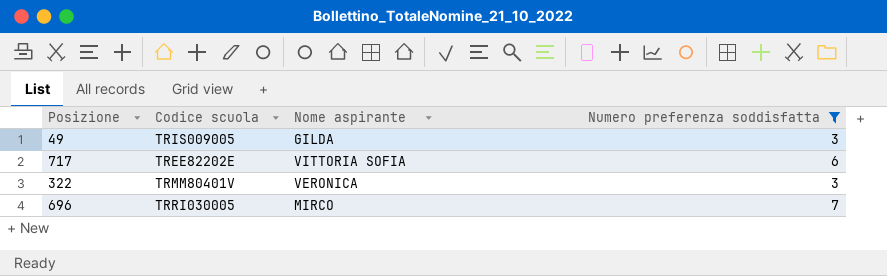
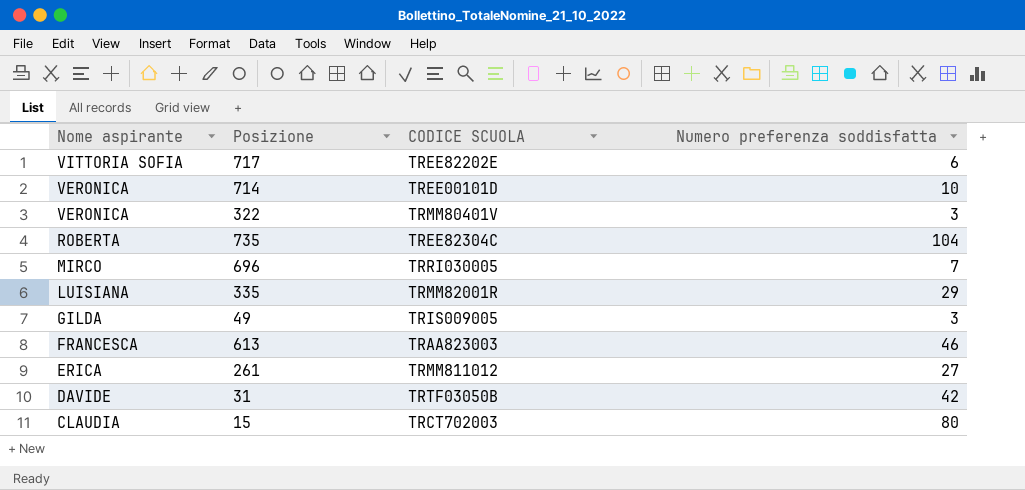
filter: Numero preferenza soddisfatta <= 7 -> none
row order: none -> Nome aspirante descending
column Nome aspirante | position: 3 -> 1
column name: Codice scuola -> CODICE SCUOLA

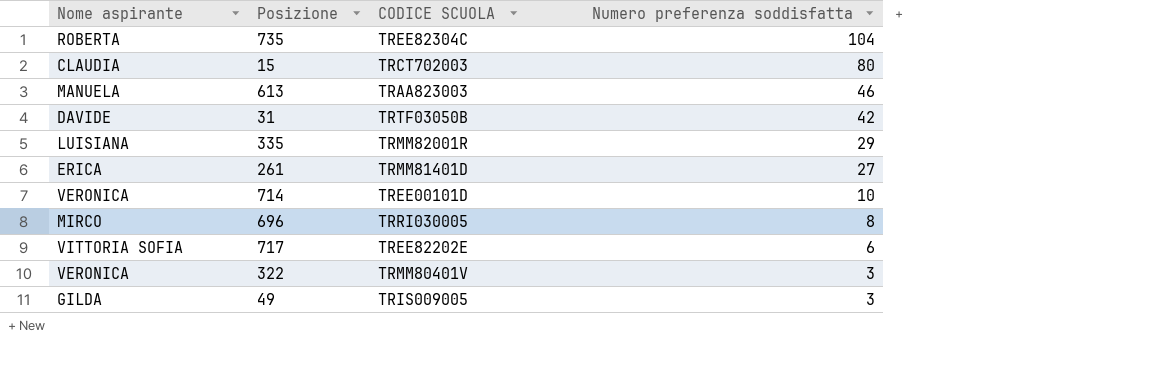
row order: Nome aspirante descending -> Numero preferenza soddisfatta descending
613 | Nome aspirante: FRANCESCA -> MANUELA
261 | CODICE SCUOLA: TRMM811012 -> TRMM81401D
696 | Numero preferenza soddisfatta: 7 -> 8

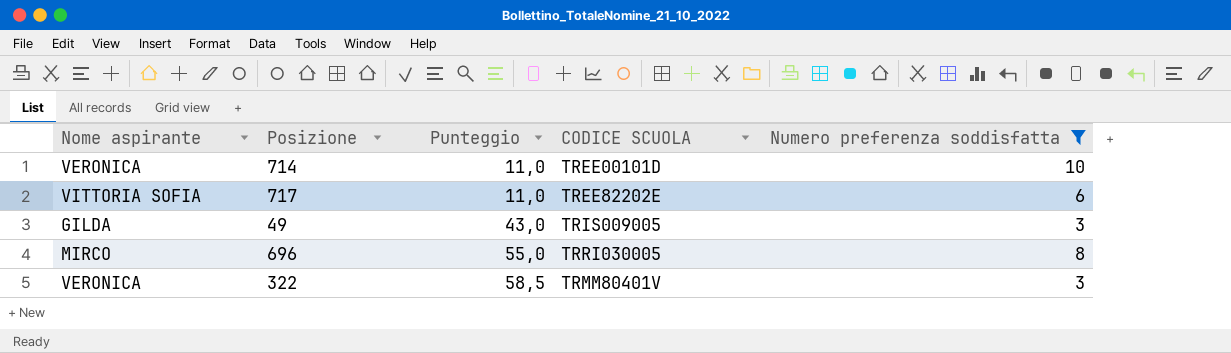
filter: none -> Numero preferenza soddisfatta <= 10
row order: Numero preferenza soddisfatta descending -> Punteggio ascending
column Punteggio | position: none -> 3

